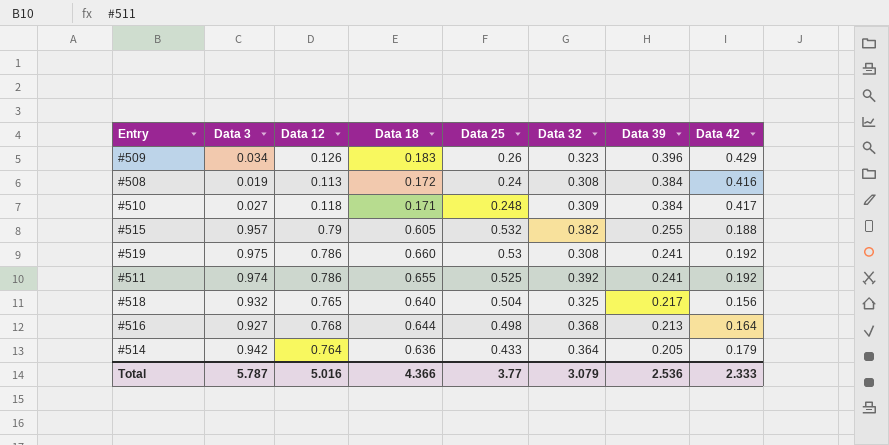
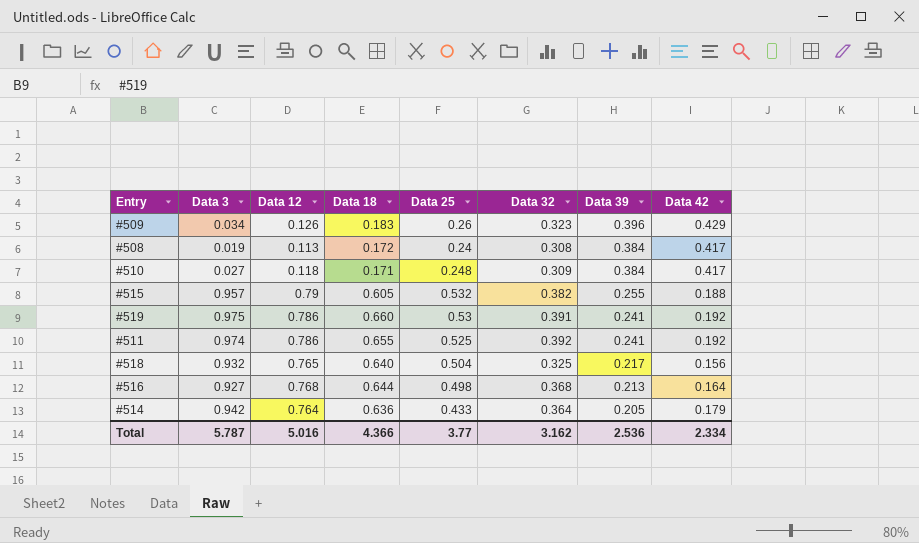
#508 | Data 42: 0.416 -> 0.417
#519 | Data 32: 0.308 -> 0.391
Total | Data 32: 3.079 -> 3.162
Total | Data 42: 2.333 -> 2.334

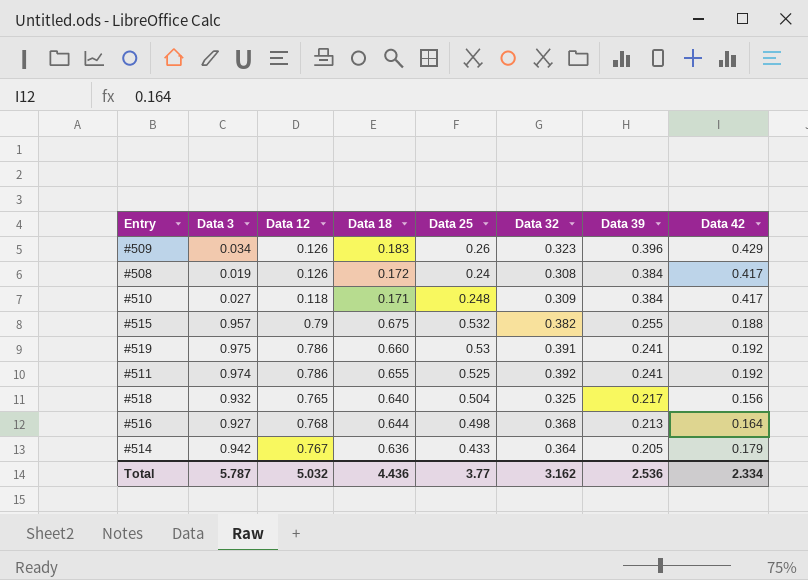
#508 | Data 12: 0.113 -> 0.126
#515 | Data 18: 0.605 -> 0.675
#514 | Data 12: 0.764 -> 0.767
Total | Data 12: 5.016 -> 5.032
Total | Data 18: 4.366 -> 4.436

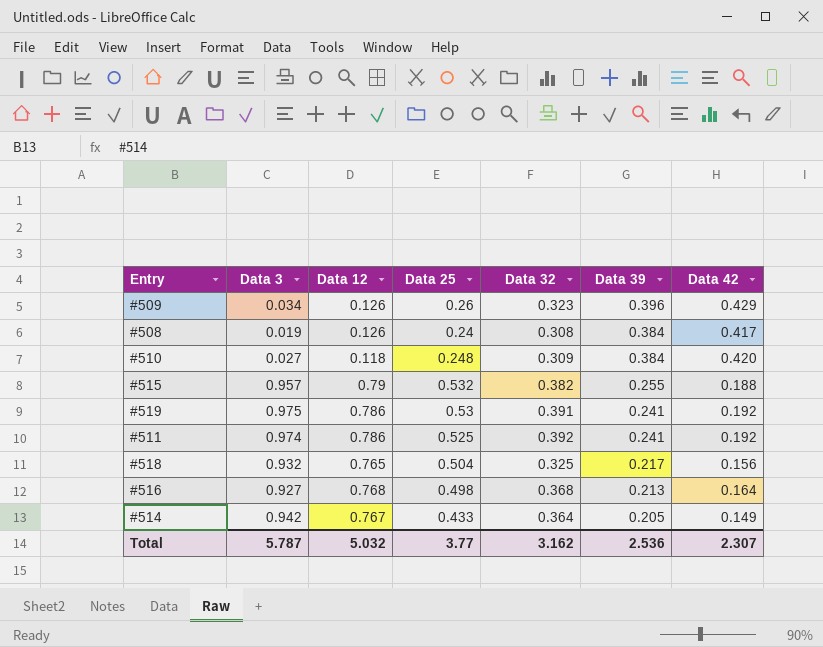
column Data 18 | position: 4 -> none
#510 | Data 42: 0.417 -> 0.420
#514 | Data 42: 0.179 -> 0.149
Total | Data 42: 2.334 -> 2.307

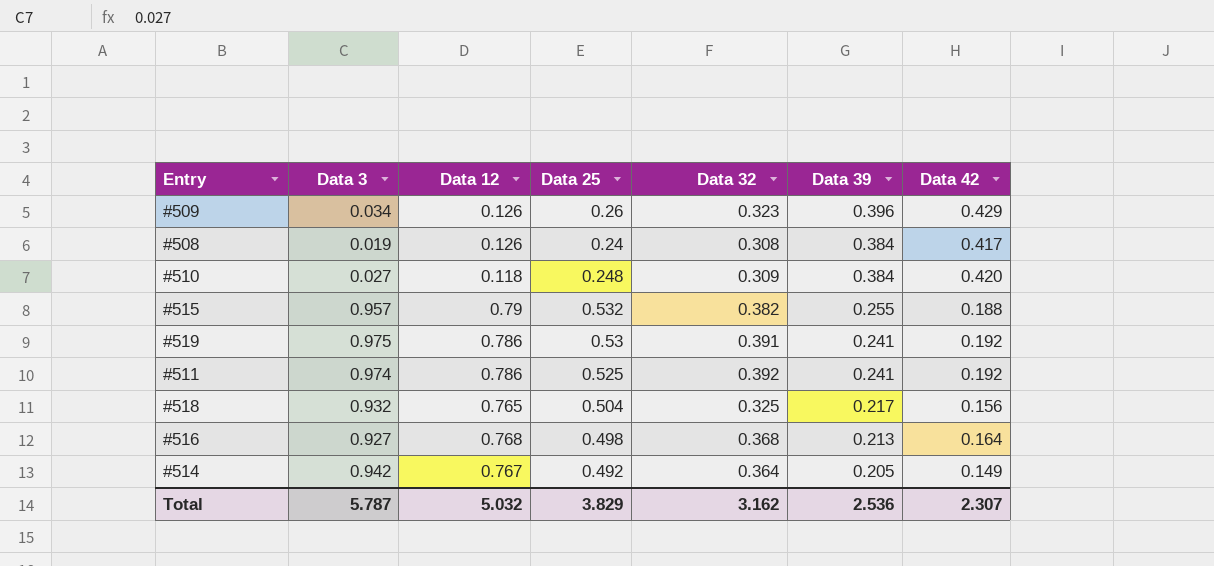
#514 | Data 25: 0.433 -> 0.492
Total | Data 25: 3.77 -> 3.829

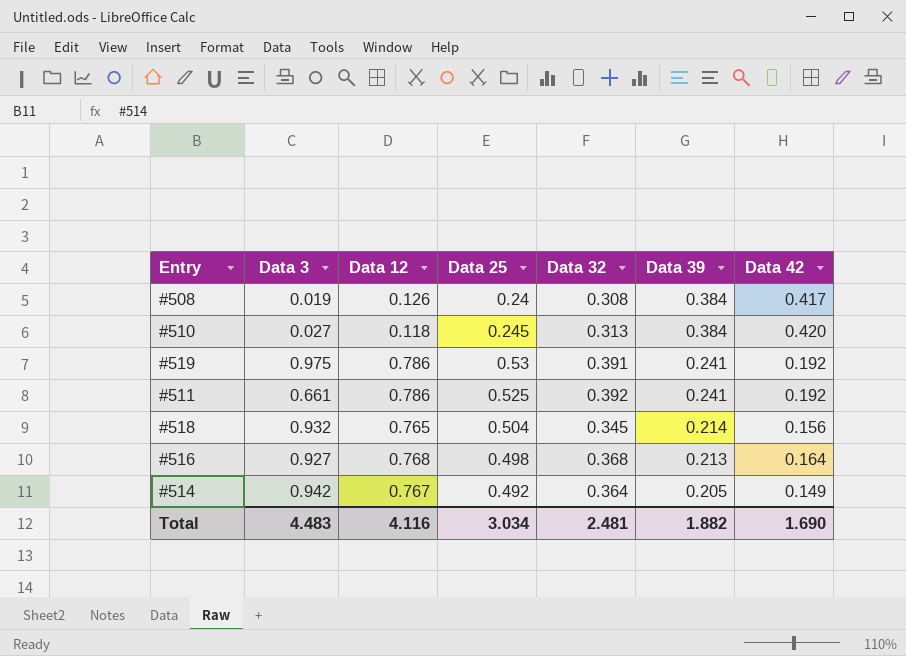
row #509: 0.034 | 0.126 | 0.26 | 0.323 | 0.396 | 0.429 -> none
row #515: 0.957 | 0.79 | 0.532 | 0.382 | 0.255 | 0.188 -> none
#510 | Data 25: 0.248 -> 0.245
#510 | Data 32: 0.309 -> 0.313
#511 | Data 3: 0.974 -> 0.661
#518 | Data 32: 0.325 -> 0.345
#518 | Data 39: 0.217 -> 0.214
Total | Data 3: 5.787 -> 4.483
Total | Data 12: 5.032 -> 4.116
Total | Data 25: 3.829 -> 3.034
Total | Data 32: 3.162 -> 2.481
Total | Data 39: 2.536 -> 1.882
Total | Data 42: 2.307 -> 1.690

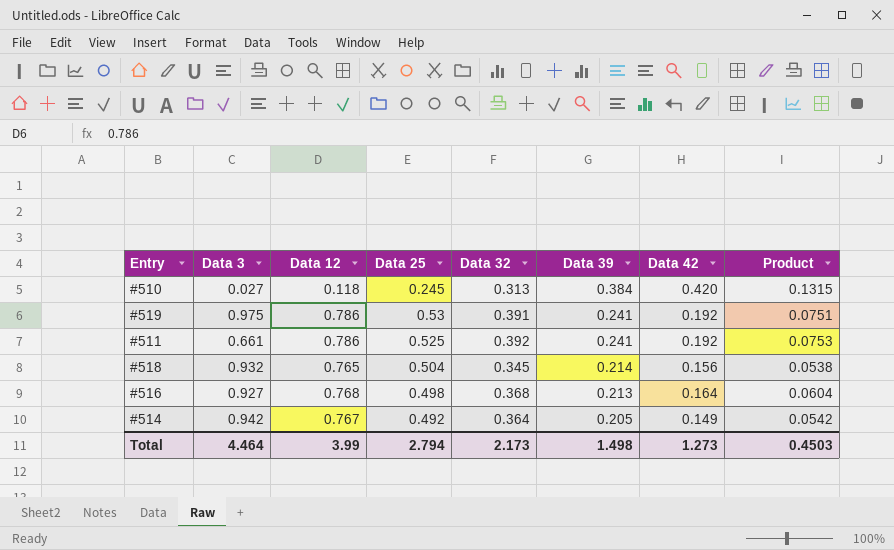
column Product | formula: none -> [Data 32] * [Data 42]
row #508: 0.019 | 0.126 | 0.24 | 0.308 | 0.384 | 0.417 -> none
Total | Data 3: 4.483 -> 4.464
Total | Data 12: 4.116 -> 3.99
Total | Data 25: 3.034 -> 2.794
Total | Data 32: 2.481 -> 2.173
Total | Data 39: 1.882 -> 1.498
Total | Data 42: 1.690 -> 1.273

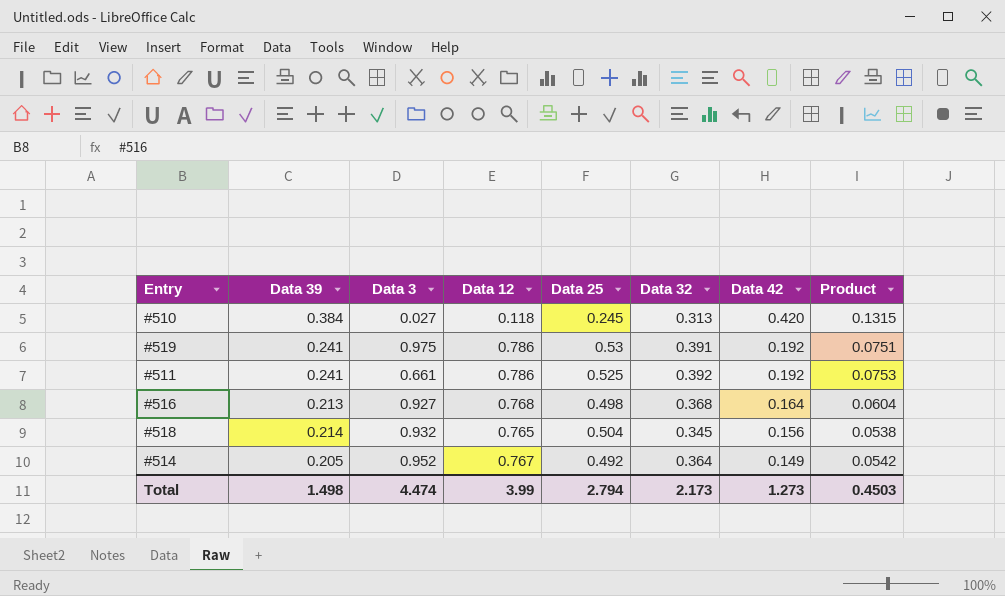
row order: Data 39 descending -> Data 42 descending
column Data 39 | position: 6 -> 2
#514 | Data 3: 0.942 -> 0.952
Total | Data 3: 4.464 -> 4.474

